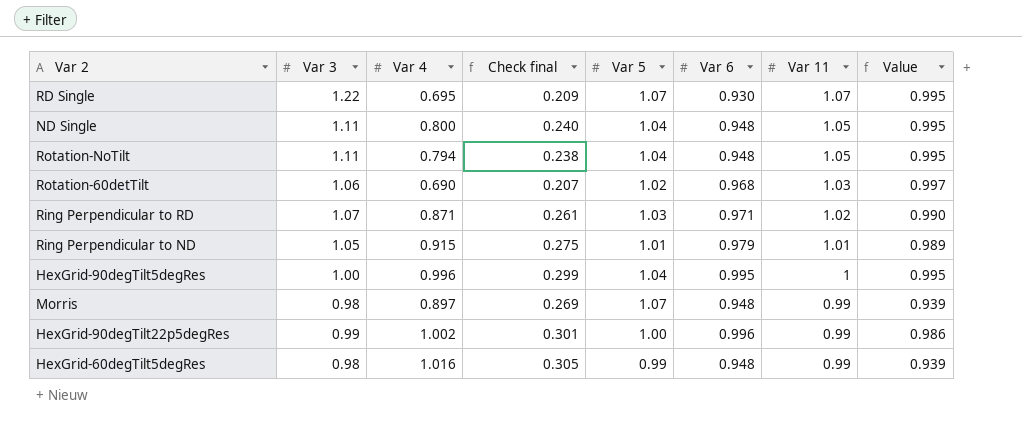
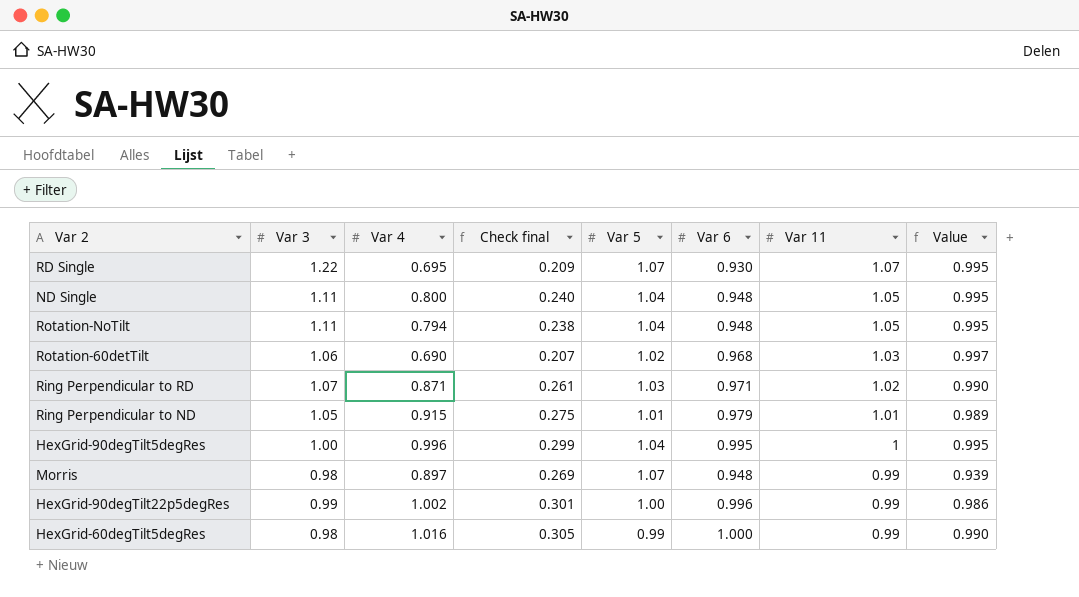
HexGrid-60degTilt5degRes | Var 6: 0.948 -> 1.000
HexGrid-60degTilt5degRes | Value: 0.939 -> 0.990

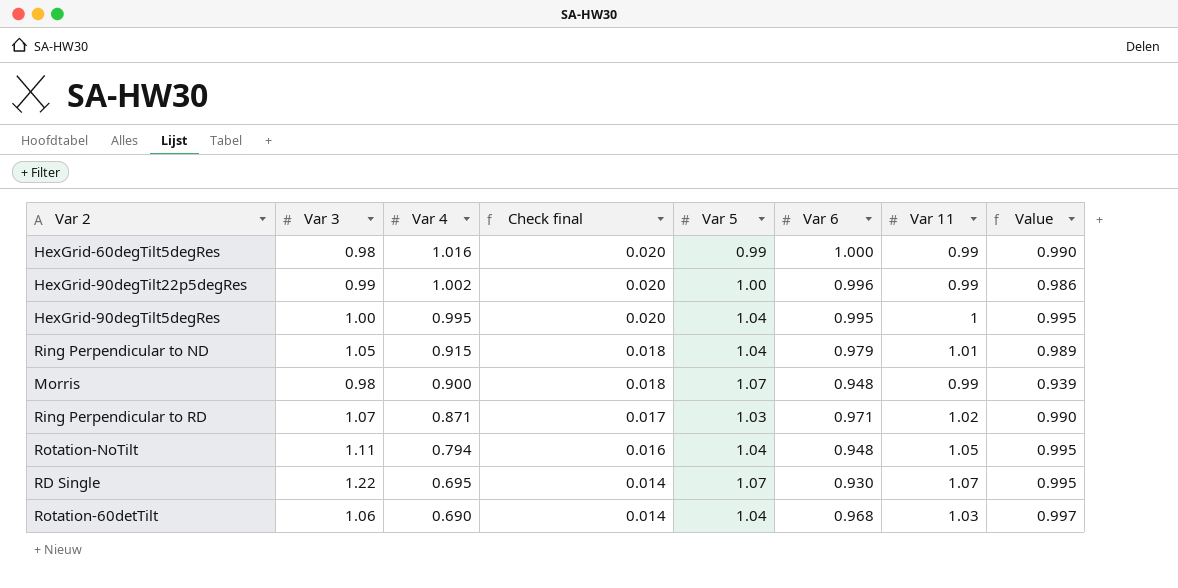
row order: Var 11 descending -> Var 4 descending
column Check final | formula: [Var 4] * 0.3 -> [Var 4] * 0.02
row ND Single: 1.11 | 0.800 | 0.240 | 1.04 | 0.948 | 1.05 | 0.995 -> none
HexGrid-90degTilt5degRes | Var 4: 0.996 -> 0.995
Ring Perpendicular to ND | Var 5: 1.01 -> 1.04
Morris | Var 4: 0.897 -> 0.900
Rotation-60detTilt | Var 5: 1.02 -> 1.04

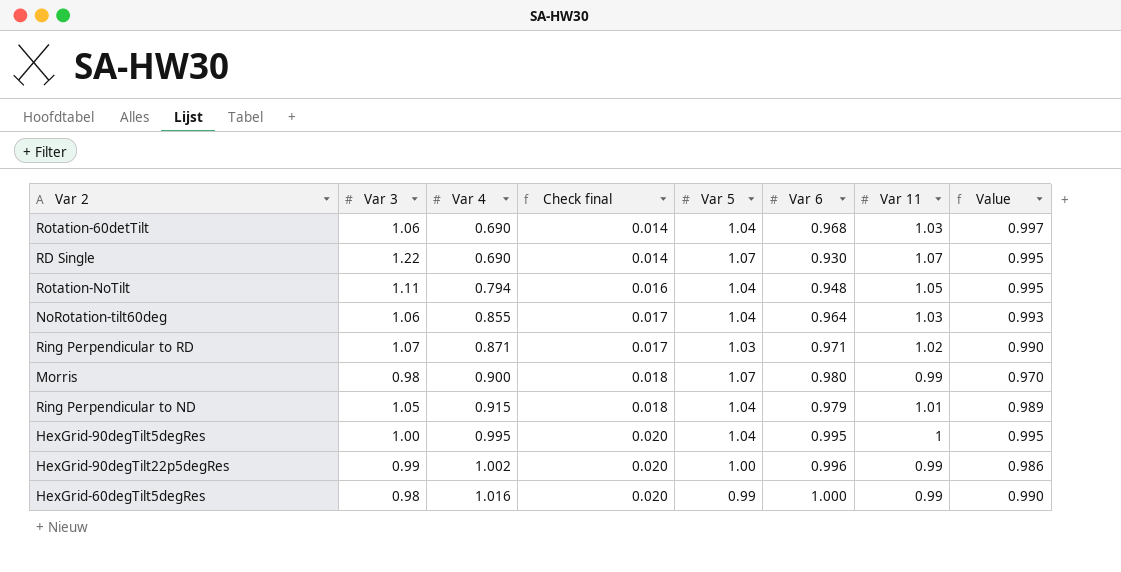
row order: Var 4 descending -> Var 4 ascending
RD Single | Var 4: 0.695 -> 0.690
row NoRotation-tilt60deg: none -> 1.06 | 0.855 | 0.017 | 1.04 | 0.964 | 1.03 | 0.993
Morris | Var 6: 0.948 -> 0.980
Morris | Value: 0.939 -> 0.970

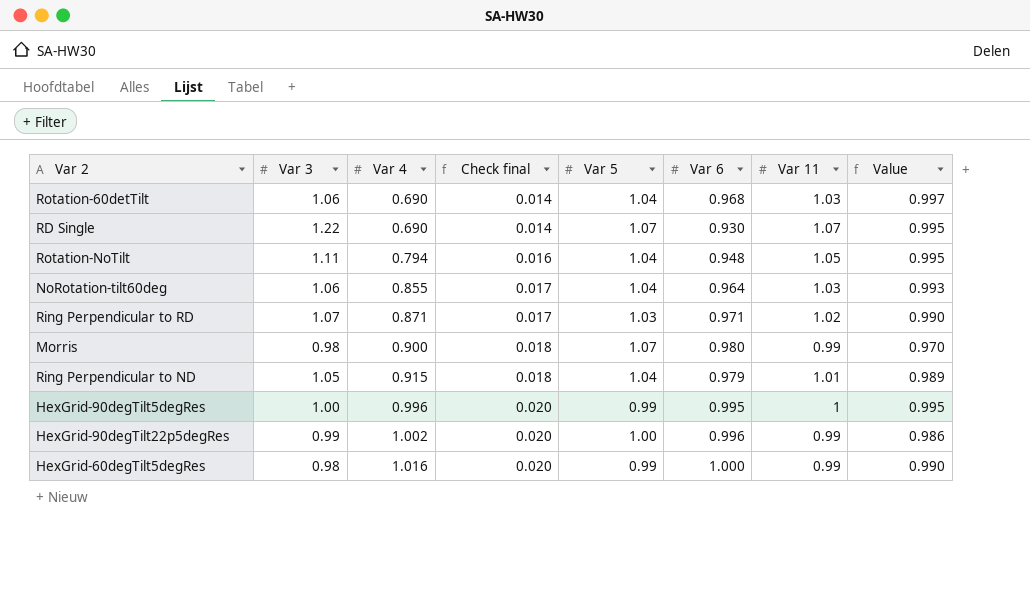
HexGrid-90degTilt5degRes | Var 4: 0.995 -> 0.996
HexGrid-90degTilt5degRes | Var 5: 1.04 -> 0.99

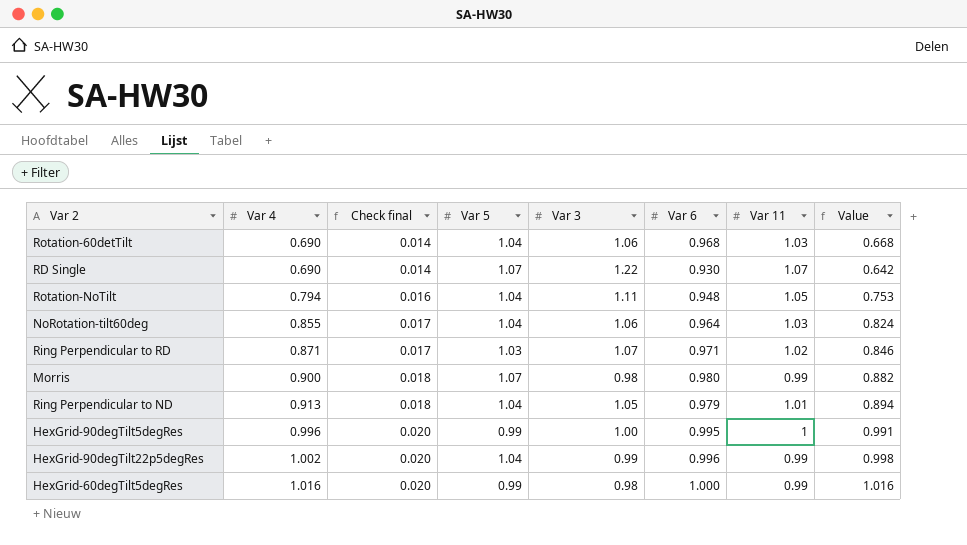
column Var 3 | position: 2 -> 5
column Value | formula: [Var 6] * [Var 11] -> [Var 4] * [Var 6]
Ring Perpendicular to ND | Var 4: 0.915 -> 0.913
HexGrid-90degTilt22p5degRes | Var 5: 1.00 -> 1.04

